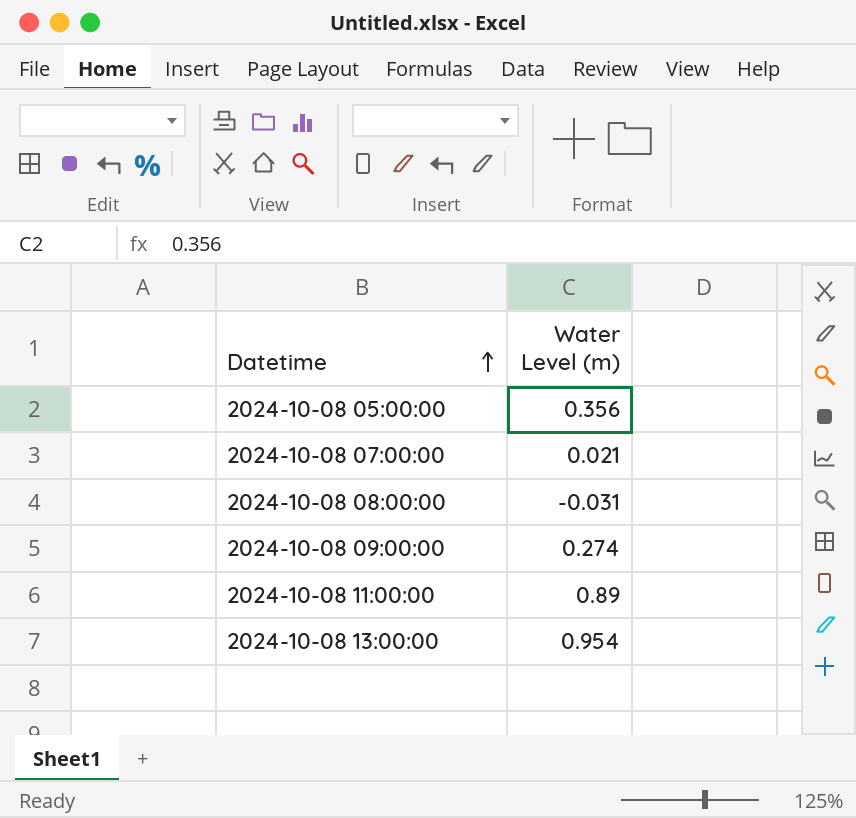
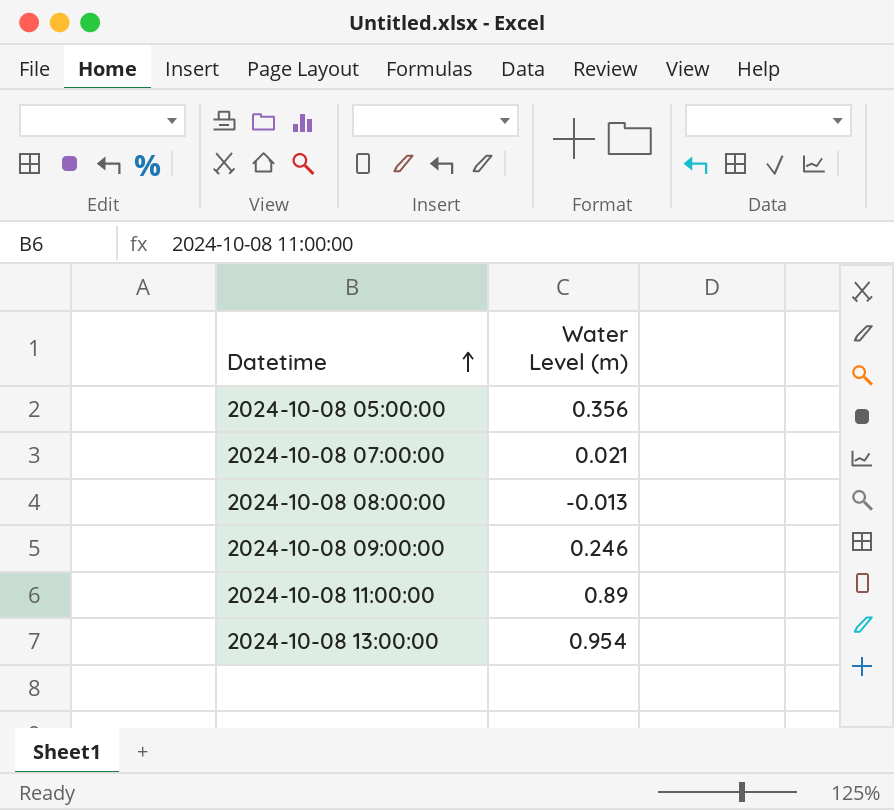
2024-10-08 08:00:00 | Water Level (m): -0.031 -> -0.013
2024-10-08 09:00:00 | Water Level (m): 0.274 -> 0.246

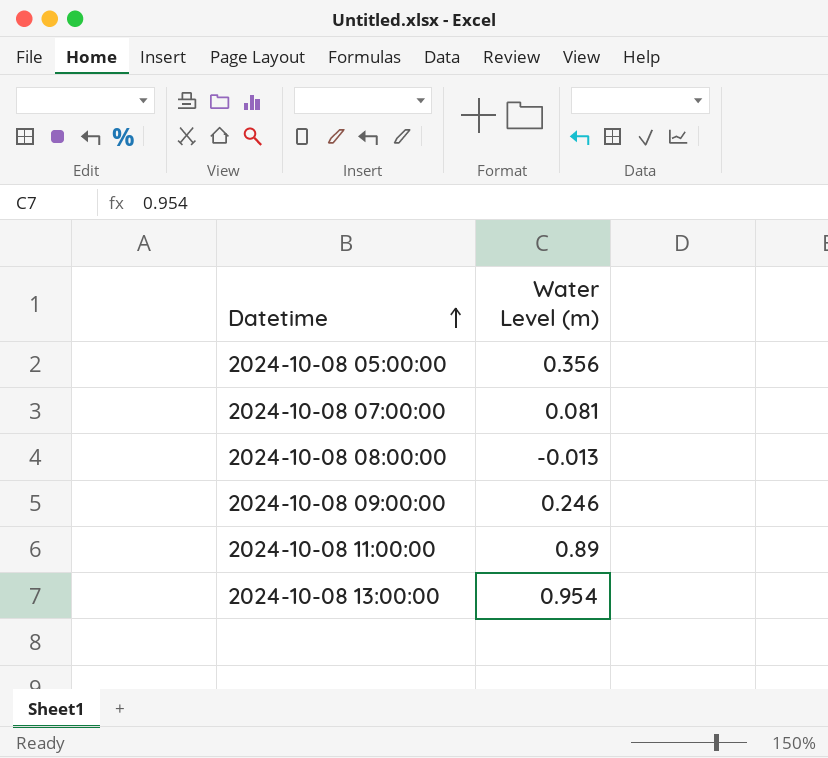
2024-10-08 07:00:00 | Water Level (m): 0.021 -> 0.081

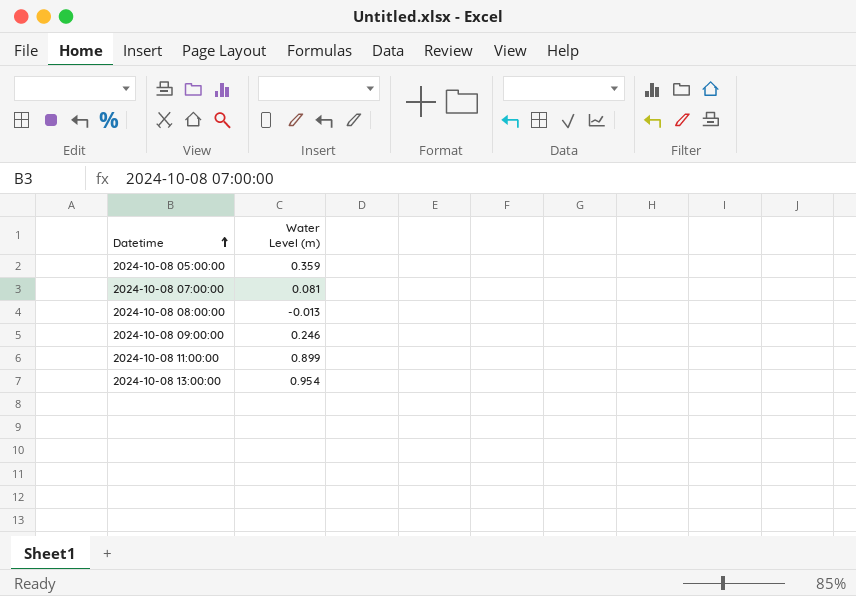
2024-10-08 05:00:00 | Water Level (m): 0.356 -> 0.359
2024-10-08 11:00:00 | Water Level (m): 0.89 -> 0.899

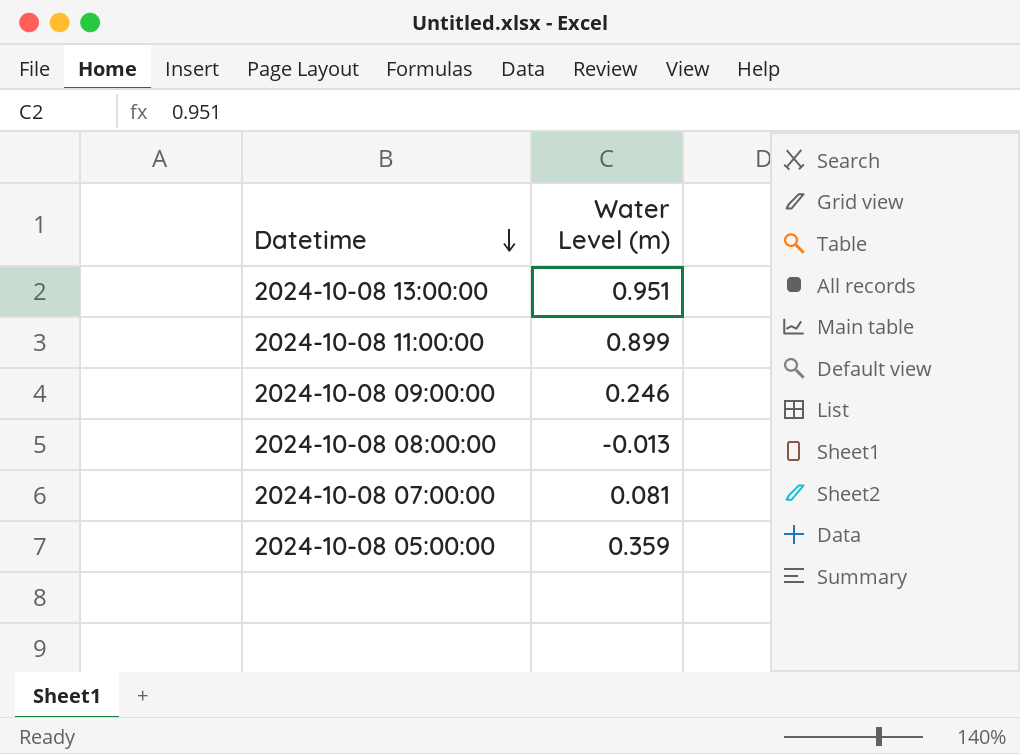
row order: Datetime ascending -> Datetime descending
2024-10-08 13:00:00 | Water Level (m): 0.954 -> 0.951

